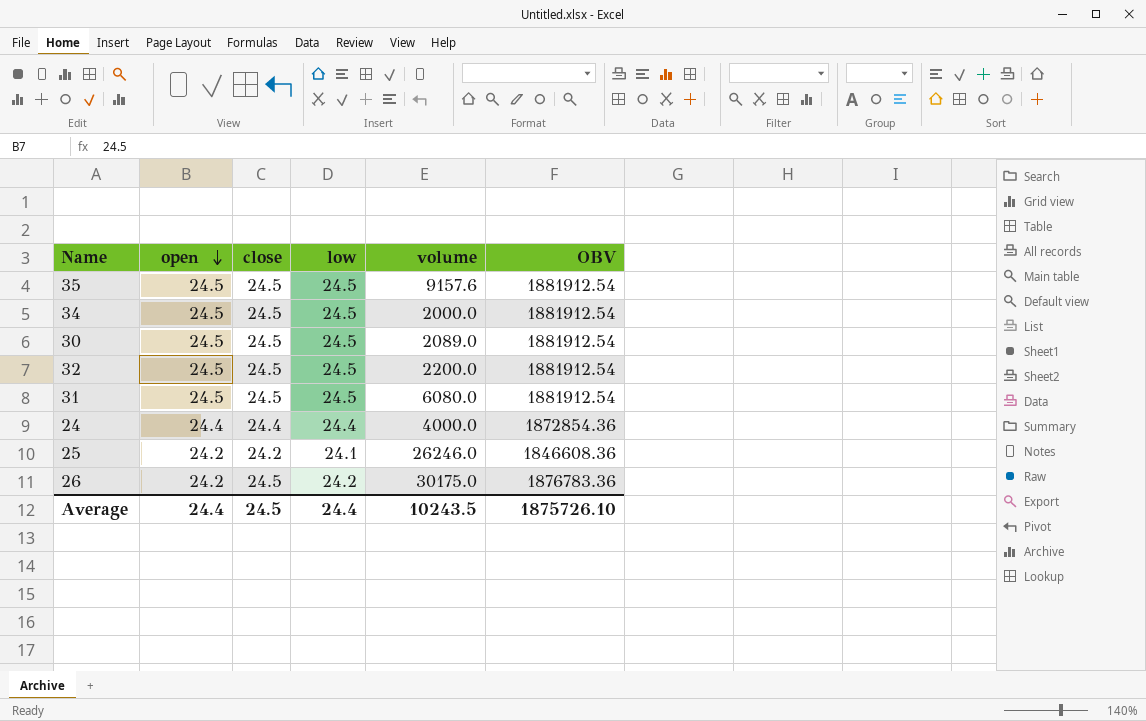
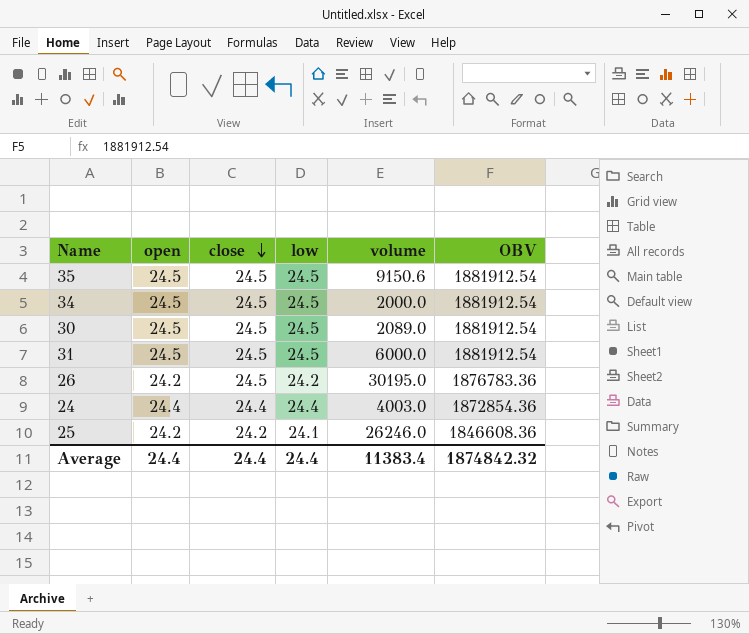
row order: open descending -> close descending
row 32: 24.5 | 24.5 | 24.5 | 2200.0 | 1881912.54 -> none
35 | volume: 9157.6 -> 9150.6
31 | volume: 6080.0 -> 6000.0
26 | volume: 30175.0 -> 30195.0
24 | volume: 4000.0 -> 4003.0
Average | close: 24.5 -> 24.4
Average | volume: 10243.5 -> 11383.4
Average | OBV: 1875726.10 -> 1874842.32

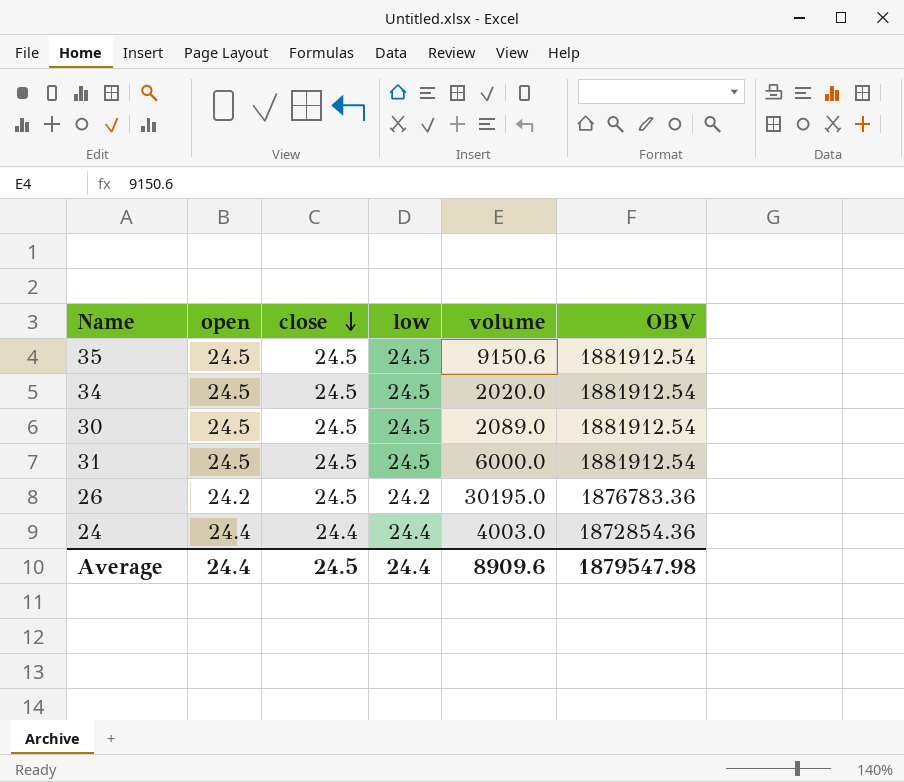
row 25: 24.2 | 24.2 | 24.1 | 26246.0 | 1846608.36 -> none
34 | volume: 2000.0 -> 2020.0
Average | close: 24.4 -> 24.5
Average | volume: 11383.4 -> 8909.6
Average | OBV: 1874842.32 -> 1879547.98

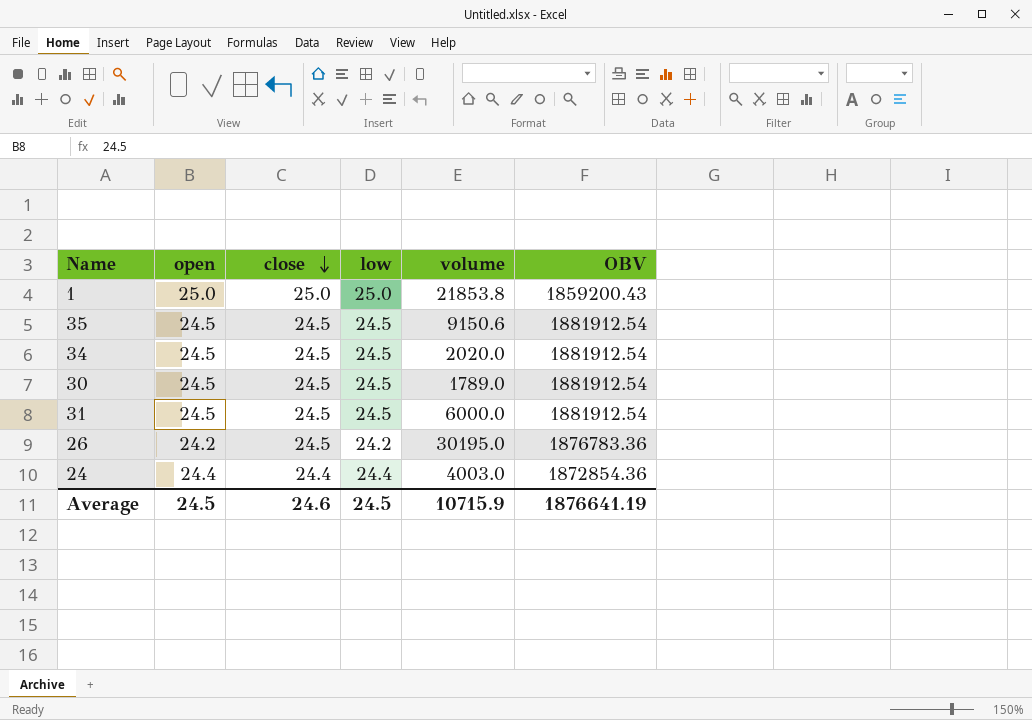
row 1: none -> 25.0 | 25.0 | 25.0 | 21853.8 | 1859200.43
30 | volume: 2089.0 -> 1789.0
Average | open: 24.4 -> 24.5
Average | close: 24.5 -> 24.6
Average | low: 24.4 -> 24.5
Average | volume: 8909.6 -> 10715.9
Average | OBV: 1879547.98 -> 1876641.19

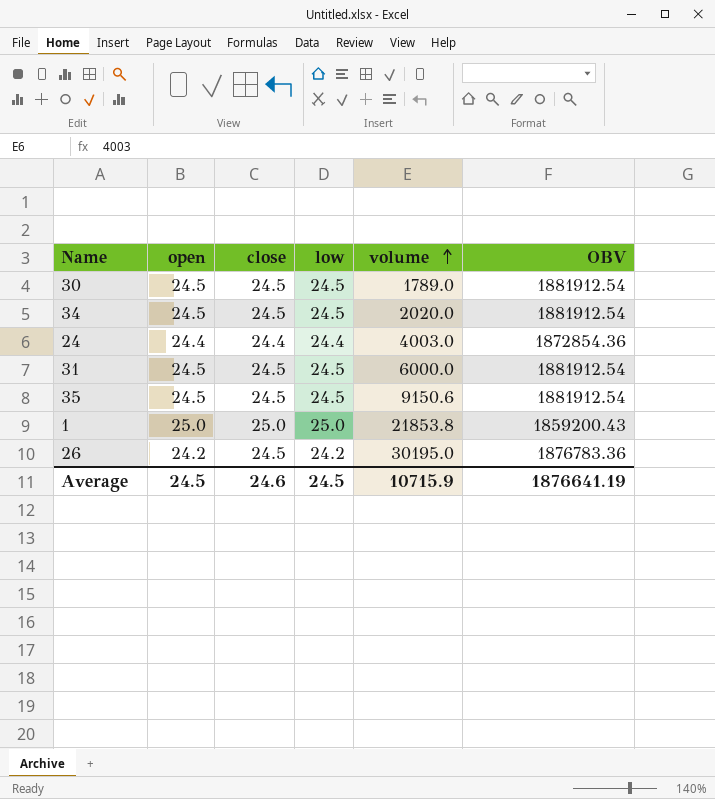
row order: close descending -> volume ascending

